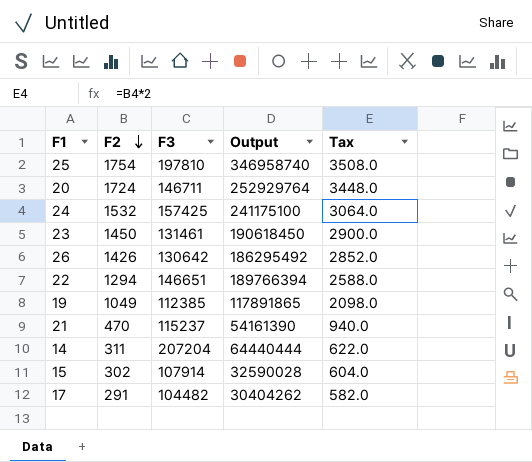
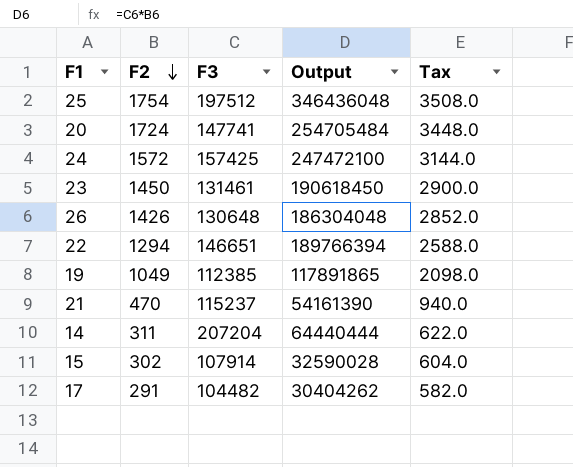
25 | F3: 197810 -> 197512
25 | Output: 346958740 -> 346436048
20 | F3: 146711 -> 147741
20 | Output: 252929764 -> 254705484
24 | F2: 1532 -> 1572
24 | Output: 241175100 -> 247472100
24 | Tax: 3064.0 -> 3144.0
26 | F3: 130642 -> 130648
26 | Output: 186295492 -> 186304048

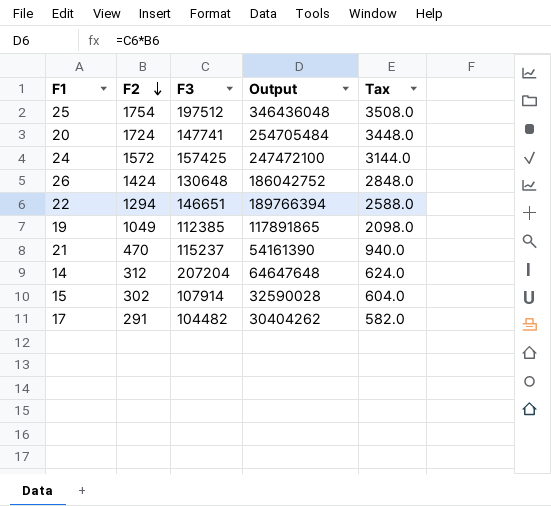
row 23: 1450 | 131461 | 190618450 | 2900.0 -> none
26 | F2: 1426 -> 1424
26 | Output: 186304048 -> 186042752
26 | Tax: 2852.0 -> 2848.0
14 | F2: 311 -> 312
14 | Output: 64440444 -> 64647648
14 | Tax: 622.0 -> 624.0

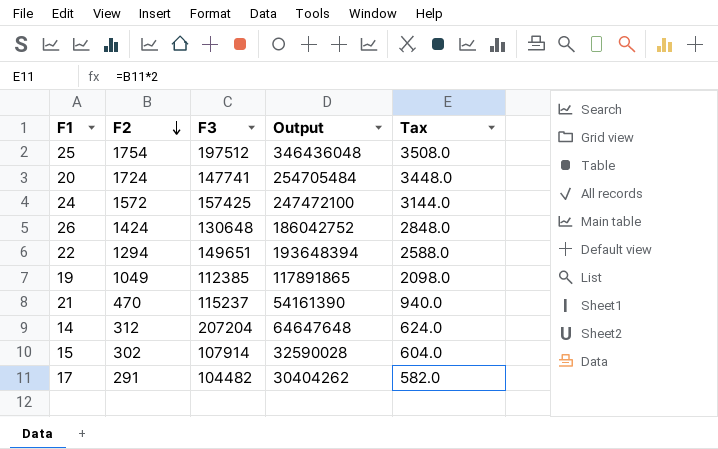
22 | F3: 146651 -> 149651
22 | Output: 189766394 -> 193648394

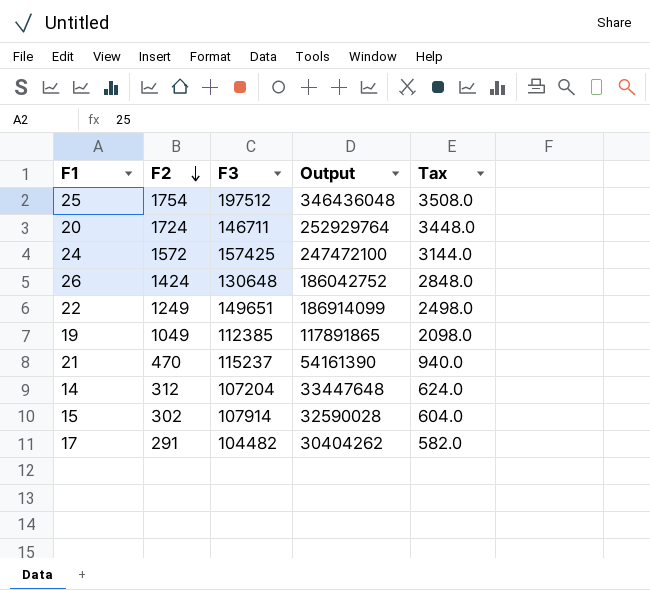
20 | F3: 147741 -> 146711
20 | Output: 254705484 -> 252929764
22 | F2: 1294 -> 1249
22 | Output: 193648394 -> 186914099
22 | Tax: 2588.0 -> 2498.0
14 | F3: 207204 -> 107204
14 | Output: 64647648 -> 33447648

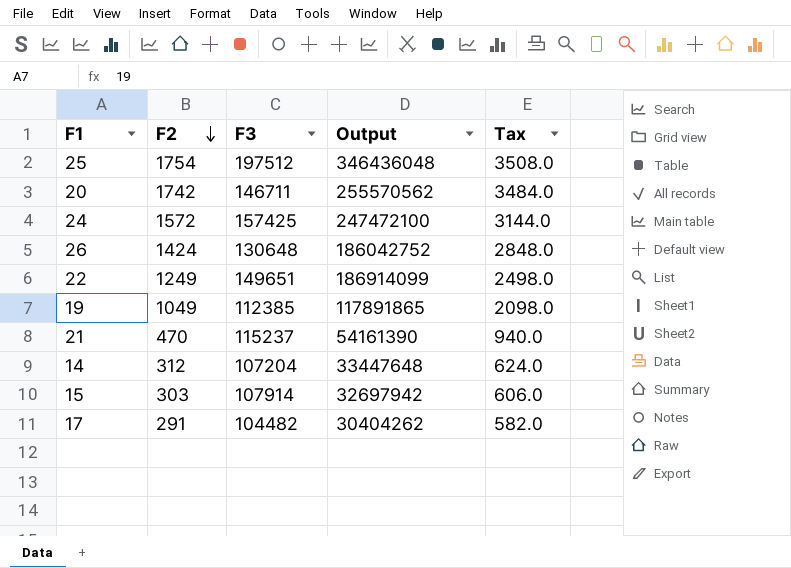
20 | F2: 1724 -> 1742
20 | Output: 252929764 -> 255570562
20 | Tax: 3448.0 -> 3484.0
15 | F2: 302 -> 303
15 | Output: 32590028 -> 32697942
15 | Tax: 604.0 -> 606.0

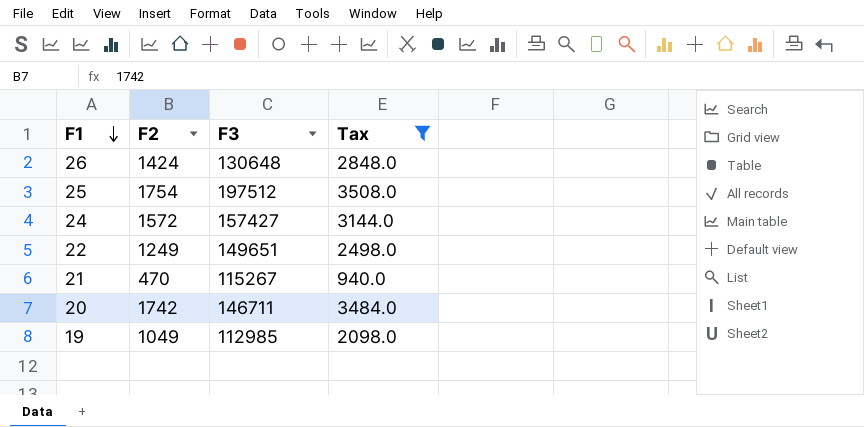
filter: none -> Tax >= 940.0
row order: F2 descending -> F1 descending
column Output | formula: [F2] * [F3] -> none
24 | F3: 157425 -> 157427
21 | F3: 115237 -> 115267
19 | F3: 112385 -> 112985

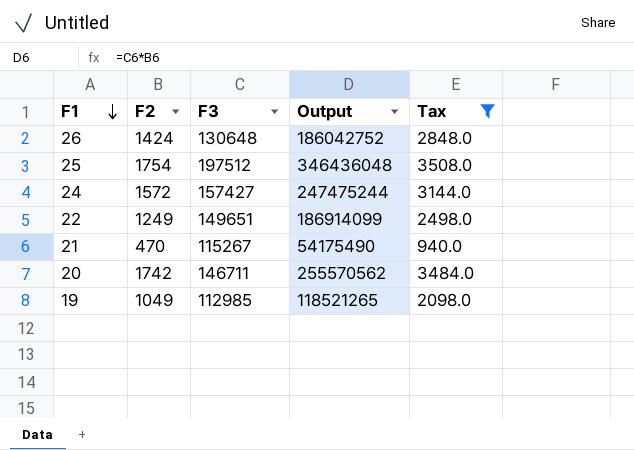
column Output | formula: none -> [F2] * [F3]

